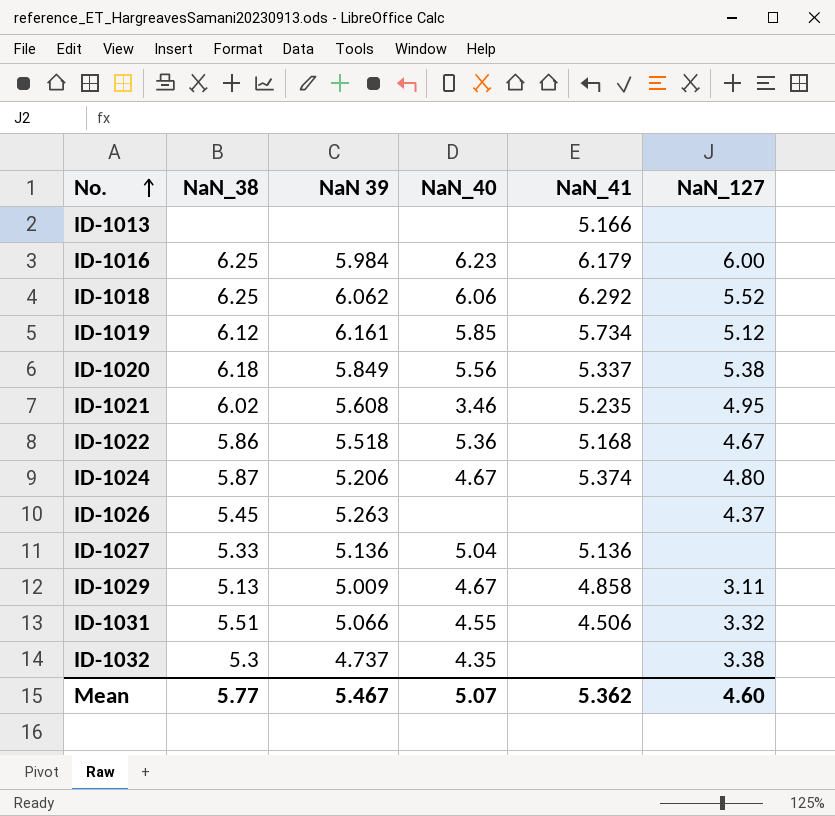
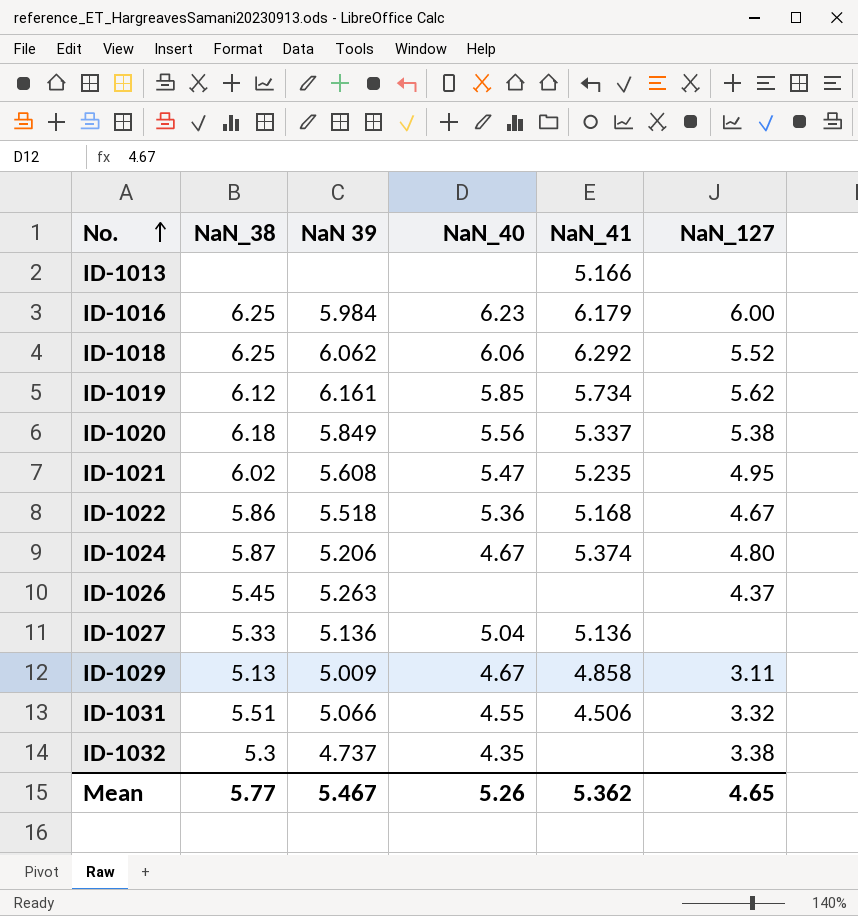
ID-1019 | NaN_127: 5.12 -> 5.62
ID-1021 | NaN_40: 3.46 -> 5.47
Mean | NaN_40: 5.07 -> 5.26
Mean | NaN_127: 4.60 -> 4.65

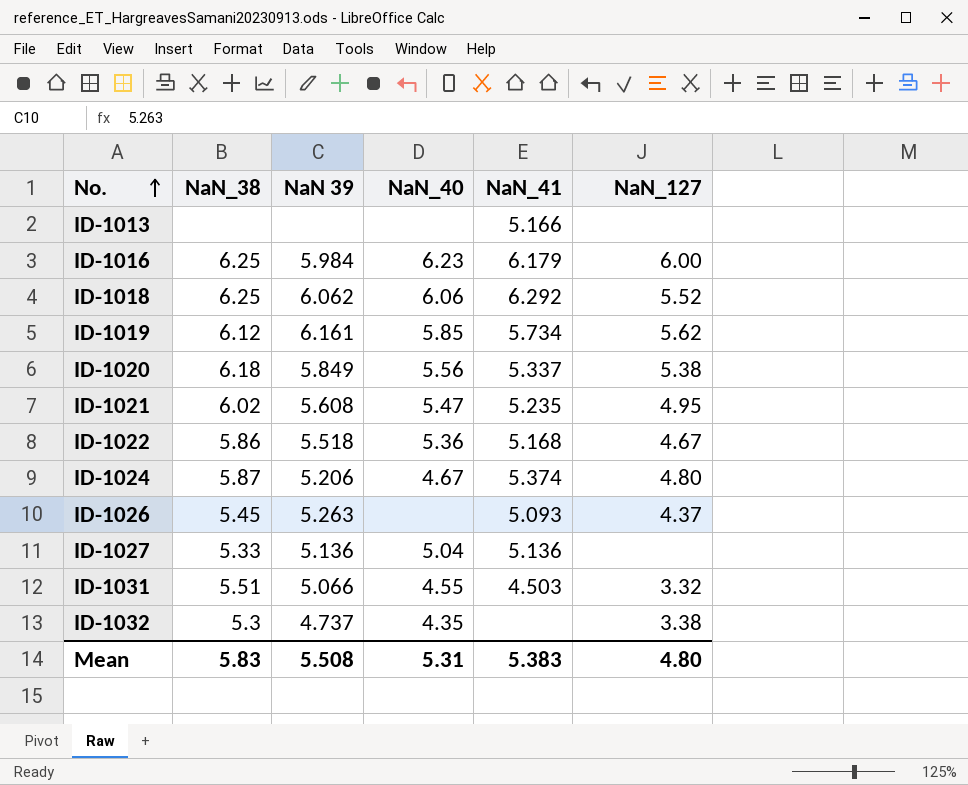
row ID-1029: 5.13 | 5.009 | 4.67 | 4.858 | 3.11 -> none
ID-1026 | NaN_41: none -> 5.093
ID-1031 | NaN_41: 4.506 -> 4.503
Mean | NaN_38: 5.77 -> 5.83
Mean | NaN 39: 5.467 -> 5.508
Mean | NaN_40: 5.26 -> 5.31
Mean | NaN_41: 5.362 -> 5.383
Mean | NaN_127: 4.65 -> 4.80

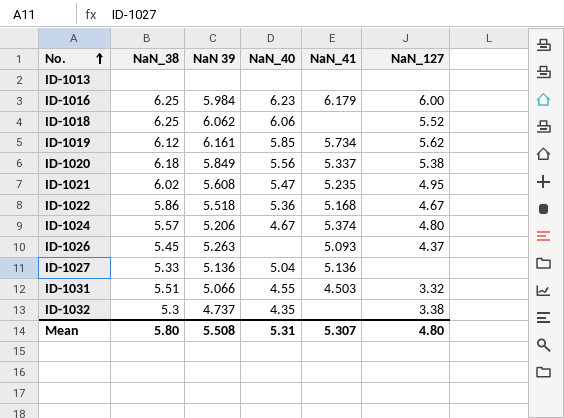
ID-1013 | NaN_41: 5.166 -> none
ID-1018 | NaN_41: 6.292 -> none
ID-1024 | NaN_38: 5.87 -> 5.57
Mean | NaN_38: 5.83 -> 5.80
Mean | NaN_41: 5.383 -> 5.307

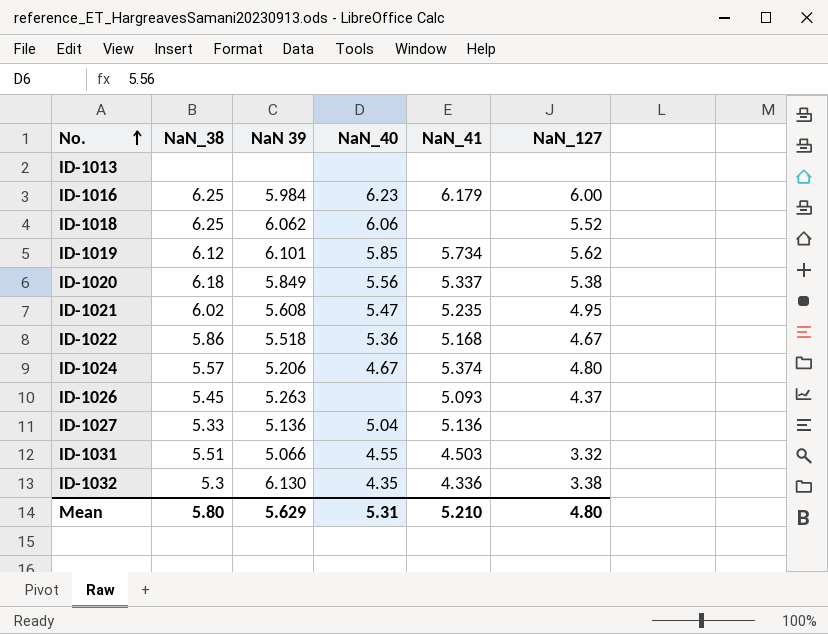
ID-1019 | NaN 39: 6.161 -> 6.101
ID-1032 | NaN 39: 4.737 -> 6.130
ID-1032 | NaN_41: none -> 4.336
Mean | NaN 39: 5.508 -> 5.629
Mean | NaN_41: 5.307 -> 5.210

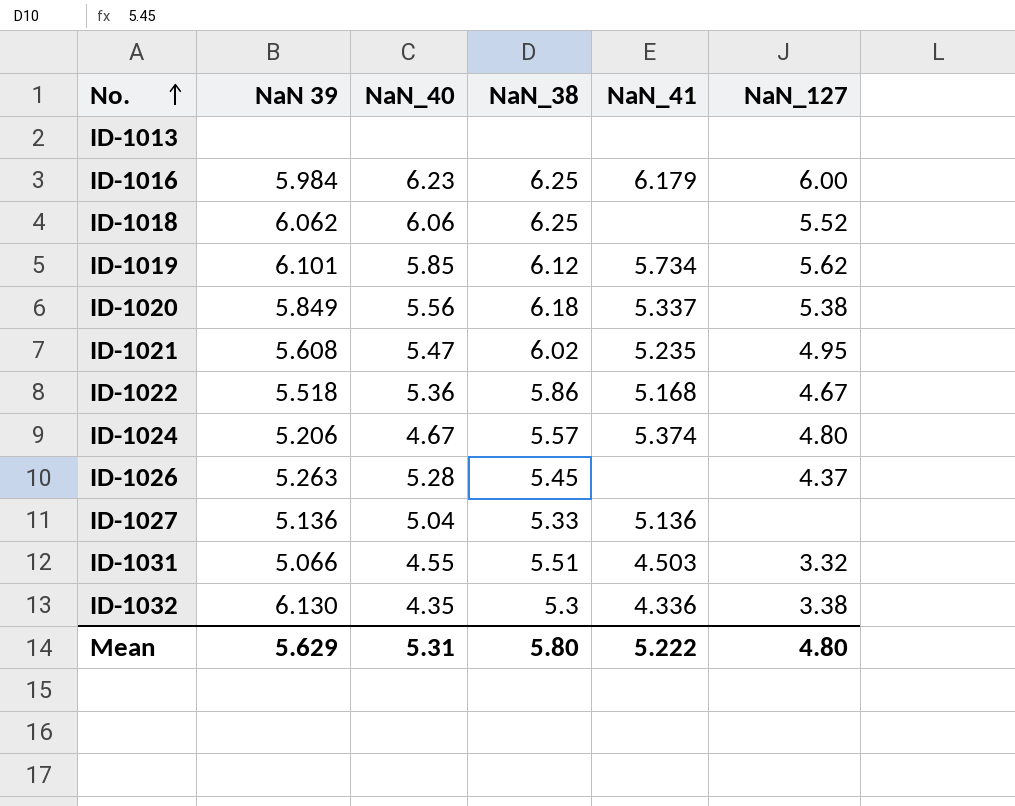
column NaN_38 | position: 2 -> 4
ID-1026 | NaN_40: none -> 5.28
ID-1026 | NaN_41: 5.093 -> none
Mean | NaN_41: 5.210 -> 5.222

